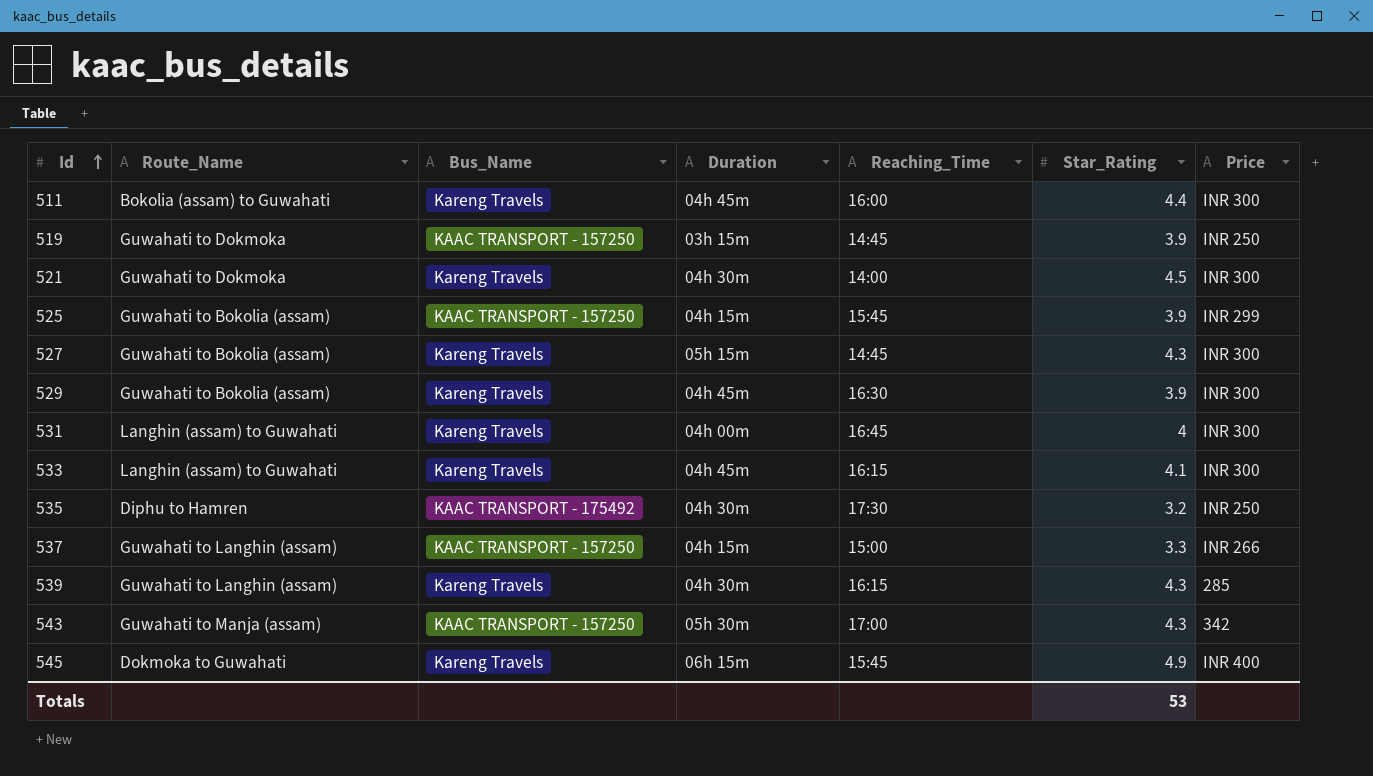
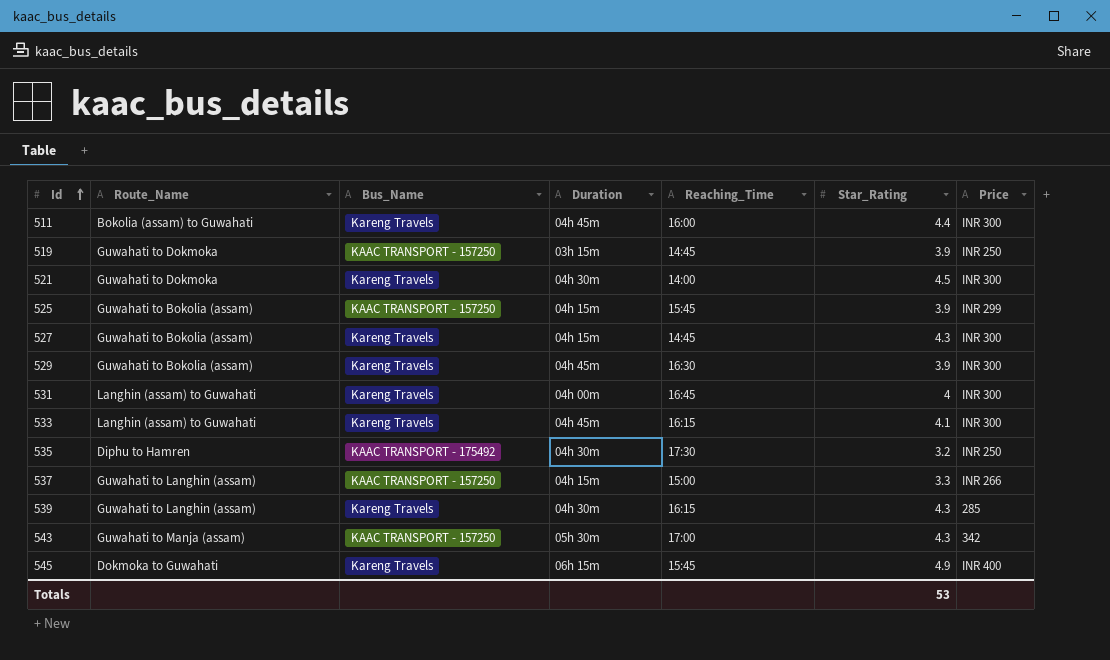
527 | Duration: 05h 15m -> 04h 15m

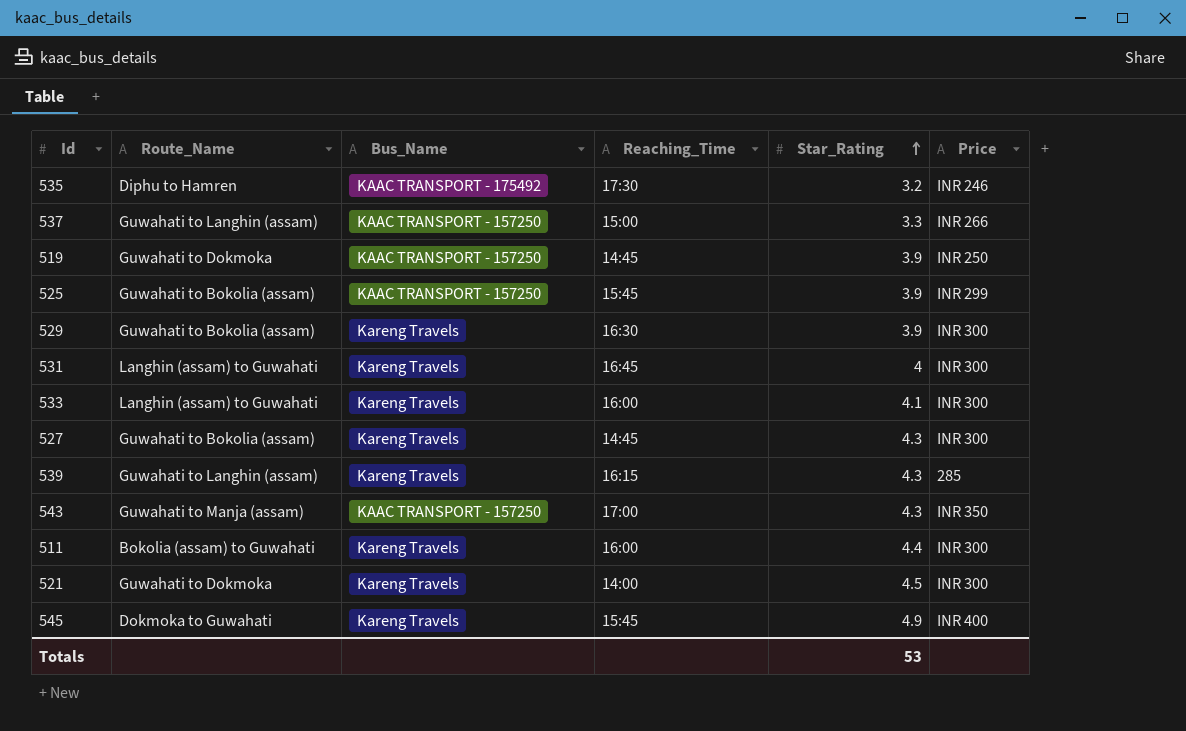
row order: Id ascending -> Star_Rating ascending
column Duration | position: 4 -> none
535 | Price: INR 250 -> INR 246
533 | Reaching_Time: 16:15 -> 16:00
543 | Price: 342 -> INR 350

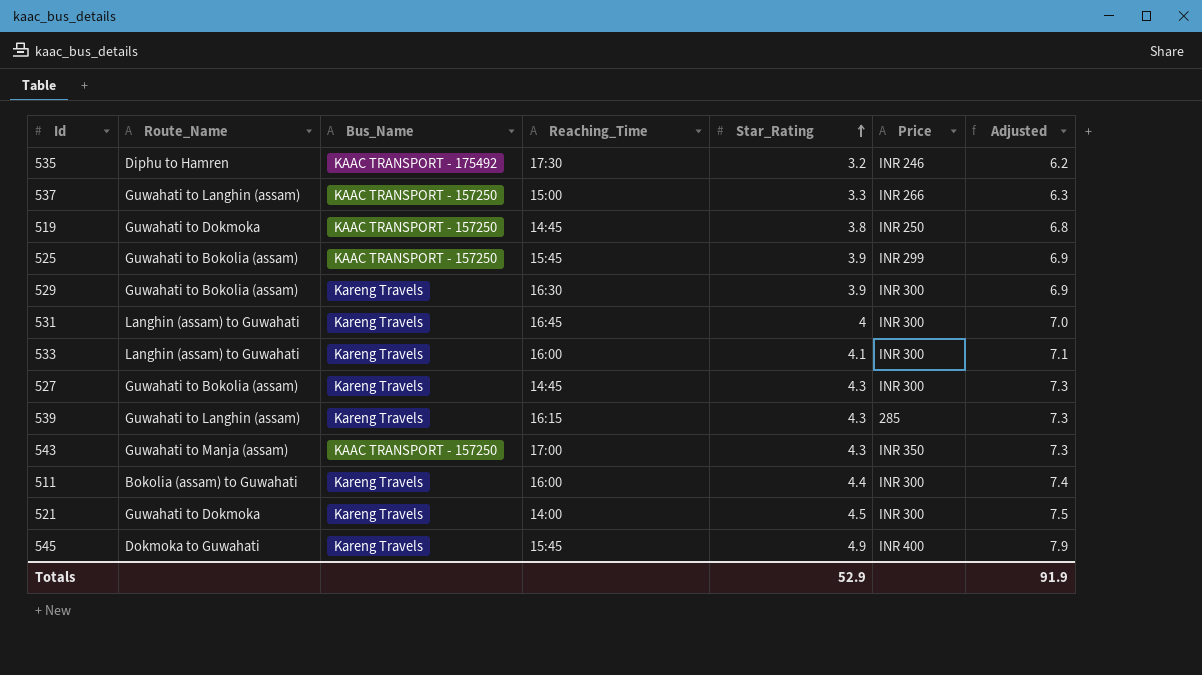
column Adjusted | formula: none -> [Star_Rating] + 3
519 | Star_Rating: 3.9 -> 3.8
Totals | Star_Rating: 53 -> 52.9

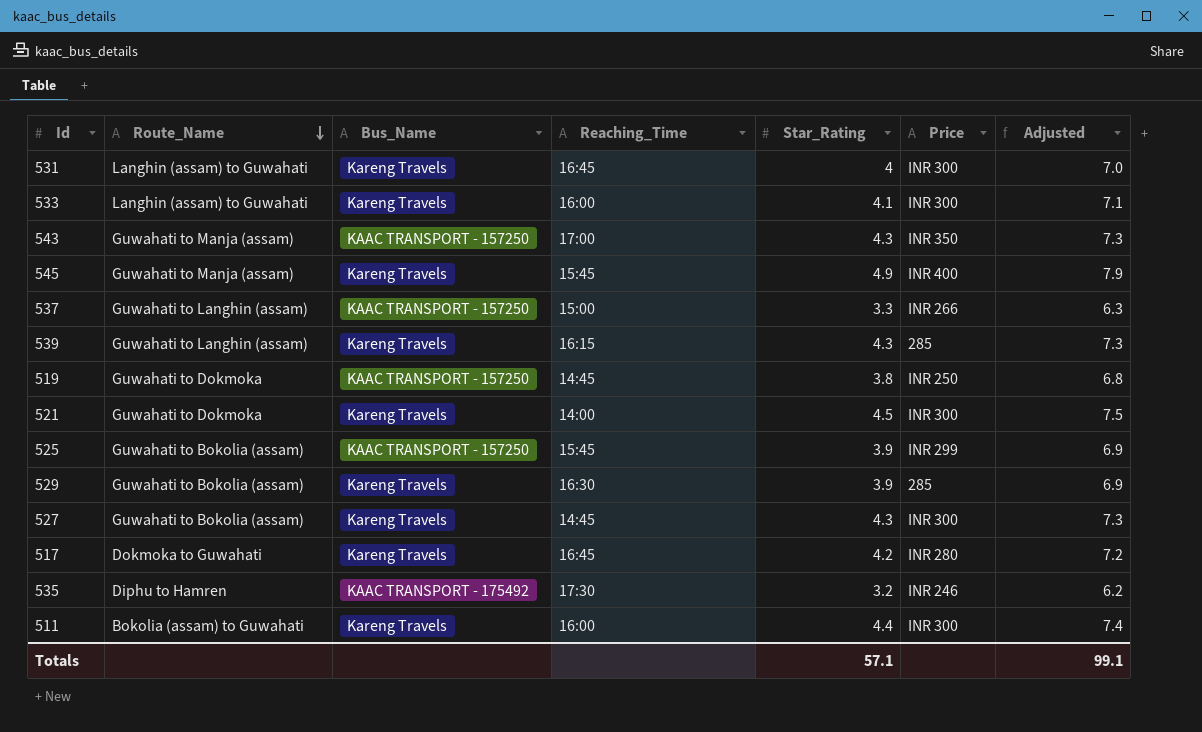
row order: Star_Rating ascending -> Route_Name descending
545 | Route_Name: Dokmoka to Guwahati -> Guwahati to Manja (assam)
529 | Price: INR 300 -> 285
row 517: none -> Dokmoka to Guwahati | Kareng Travels | 16:45 | 4.2 | INR 280 | 7.2
Totals | Star_Rating: 52.9 -> 57.1
Totals | Adjusted: 91.9 -> 99.1

